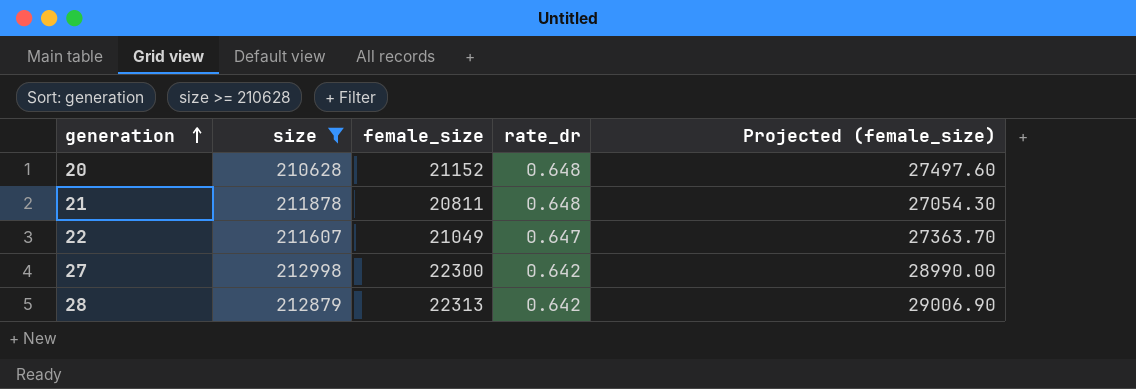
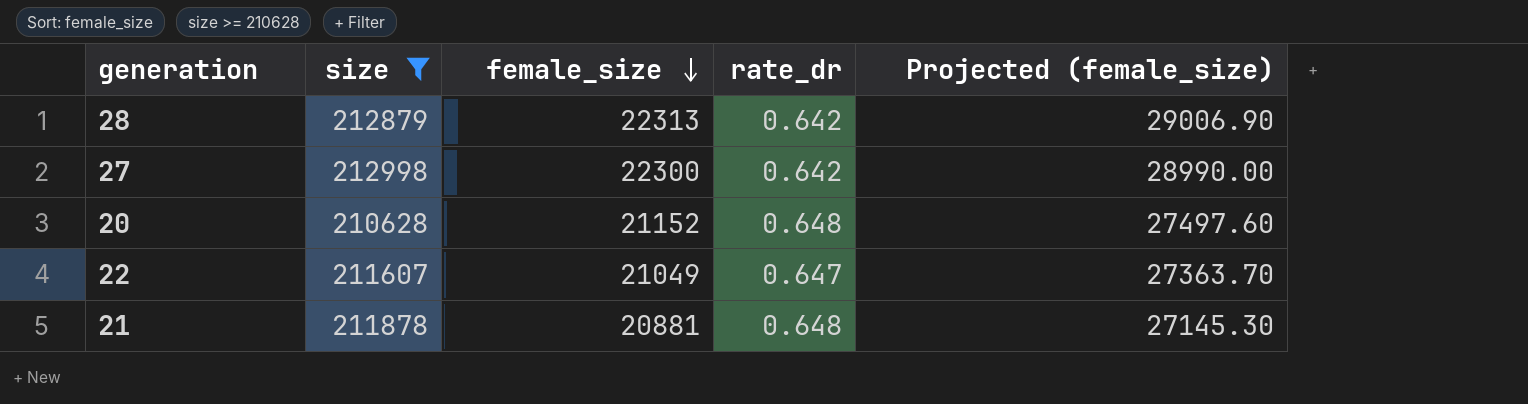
row order: generation ascending -> female_size descending
21 | female_size: 20811 -> 20881
21 | Projected (female_size): 27054.30 -> 27145.30

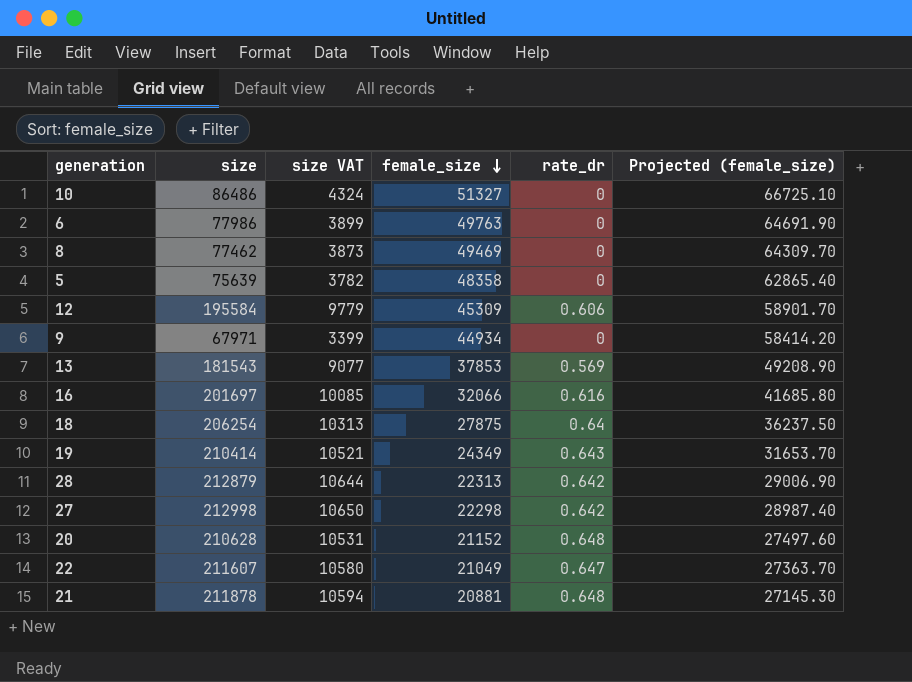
filter: size >= 210628 -> none
column size VAT | formula: none -> [size] * 0.05
27 | female_size: 22300 -> 22298
27 | Projected (female_size): 28990.00 -> 28987.40

